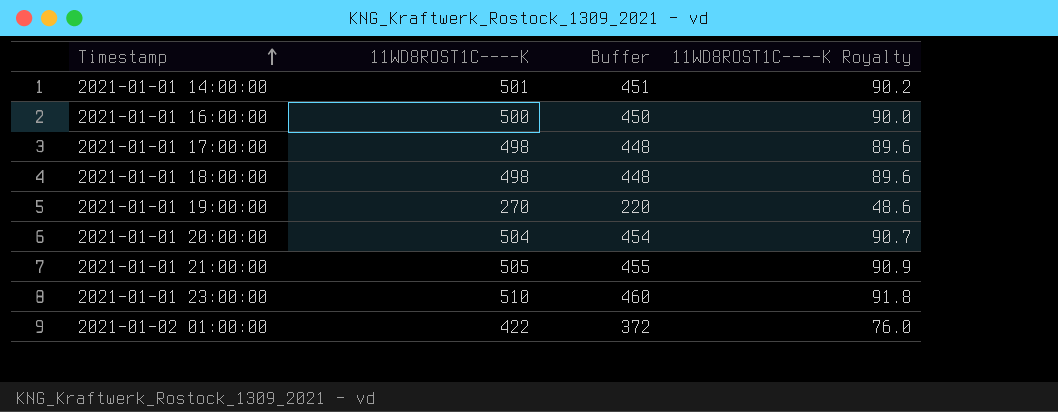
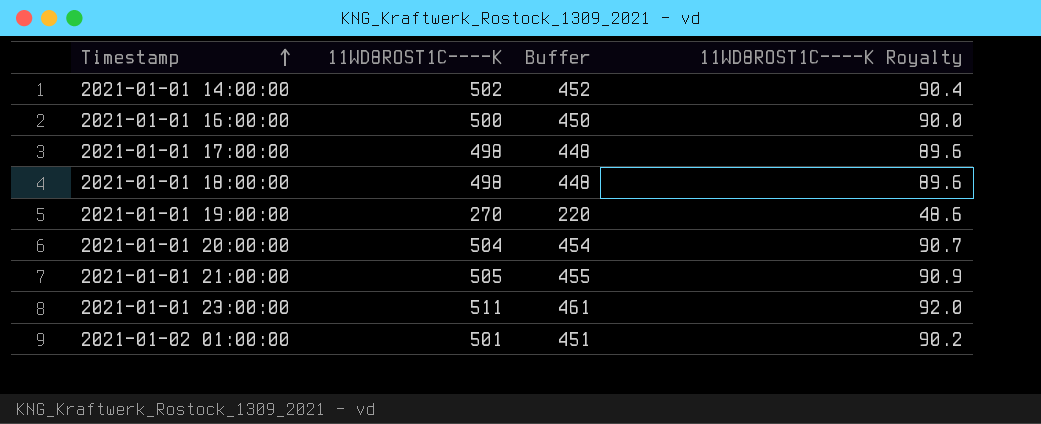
2021-01-01 14:00:00 | 11WD8ROST1C----K: 501 -> 502
2021-01-01 14:00:00 | Buffer: 451 -> 452
2021-01-01 14:00:00 | 11WD8ROST1C----K Royalty: 90.2 -> 90.4
2021-01-01 23:00:00 | 11WD8ROST1C----K: 510 -> 511
2021-01-01 23:00:00 | Buffer: 460 -> 461
2021-01-01 23:00:00 | 11WD8ROST1C----K Royalty: 91.8 -> 92.0
2021-01-02 01:00:00 | 11WD8ROST1C----K: 422 -> 501
2021-01-02 01:00:00 | Buffer: 372 -> 451
2021-01-02 01:00:00 | 11WD8ROST1C----K Royalty: 76.0 -> 90.2

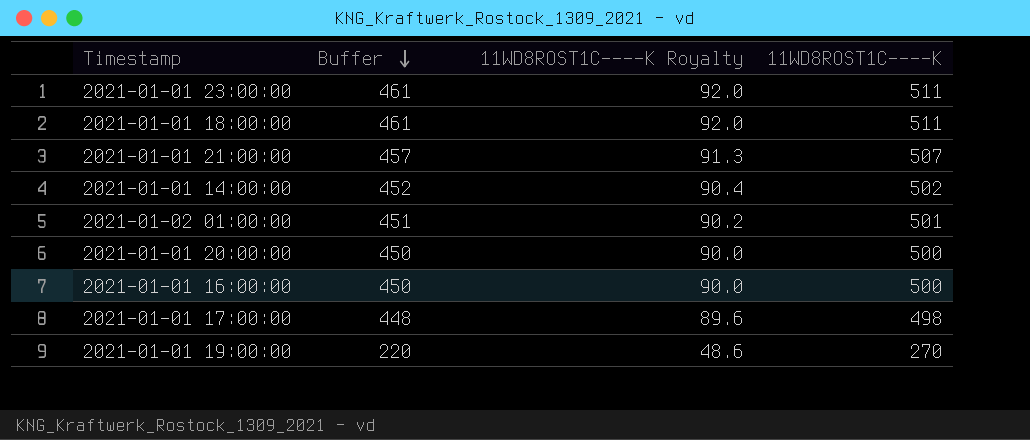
row order: Timestamp ascending -> Buffer descending
column 11WD8ROST1C----K | position: 2 -> 4
2021-01-01 18:00:00 | Buffer: 448 -> 461
2021-01-01 18:00:00 | 11WD8ROST1C----K Royalty: 89.6 -> 92.0
2021-01-01 18:00:00 | 11WD8ROST1C----K: 498 -> 511
2021-01-01 21:00:00 | Buffer: 455 -> 457
2021-01-01 21:00:00 | 11WD8ROST1C----K Royalty: 90.9 -> 91.3
2021-01-01 21:00:00 | 11WD8ROST1C----K: 505 -> 507
2021-01-01 20:00:00 | Buffer: 454 -> 450
2021-01-01 20:00:00 | 11WD8ROST1C----K Royalty: 90.7 -> 90.0
2021-01-01 20:00:00 | 11WD8ROST1C----K: 504 -> 500

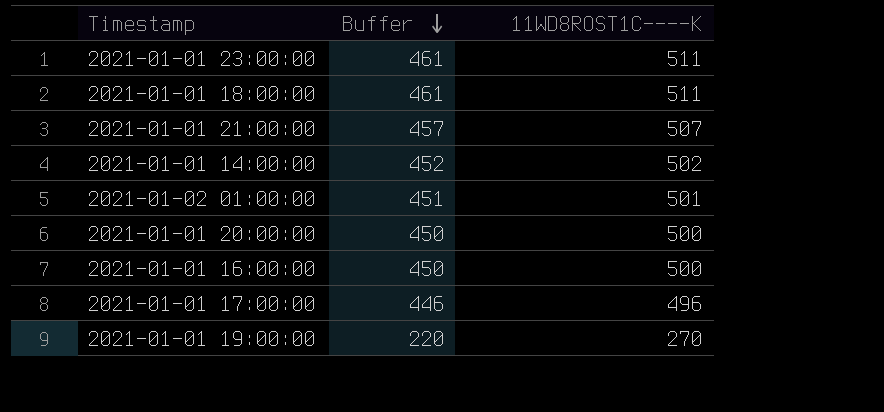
column 11WD8ROST1C----K Royalty | formula: [11WD8ROST1C----K] * 0.18 -> none
2021-01-01 17:00:00 | Buffer: 448 -> 446
2021-01-01 17:00:00 | 11WD8ROST1C----K: 498 -> 496

